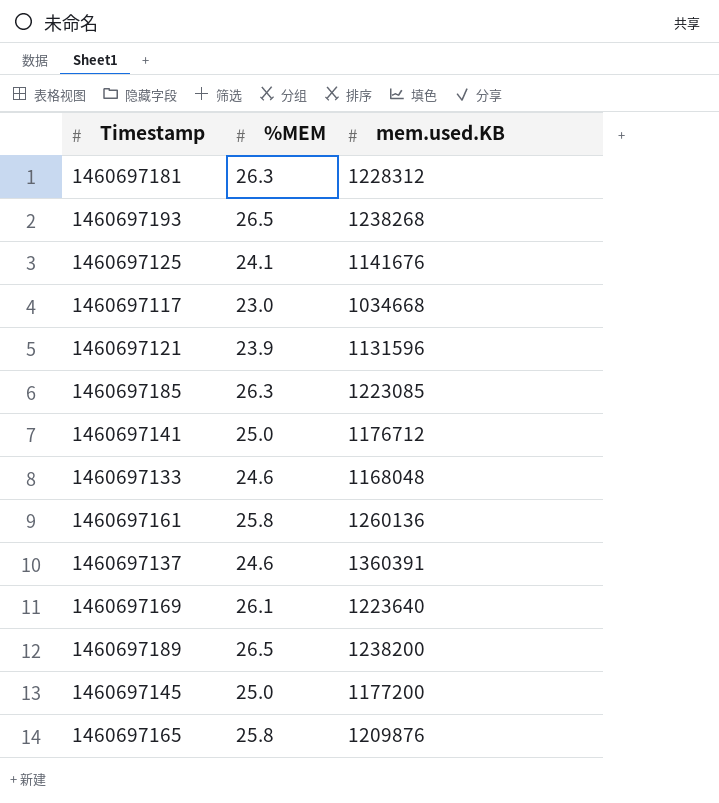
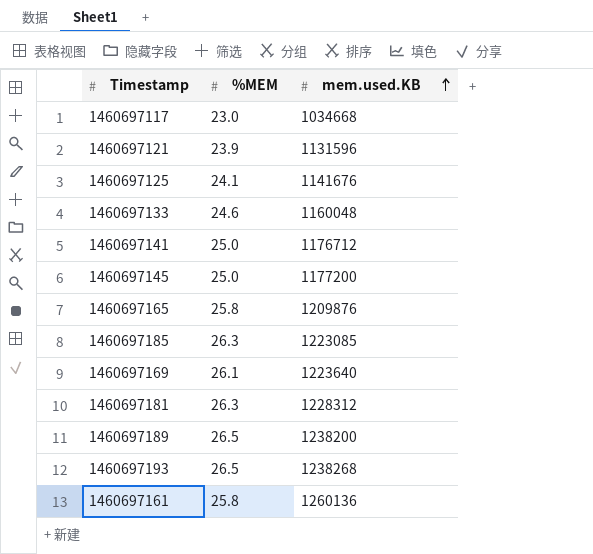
row order: none -> mem.used.KB ascending
row 1460697137: 24.6 | 1360391 -> none
1460697133 | mem.used.KB: 1168048 -> 1160048

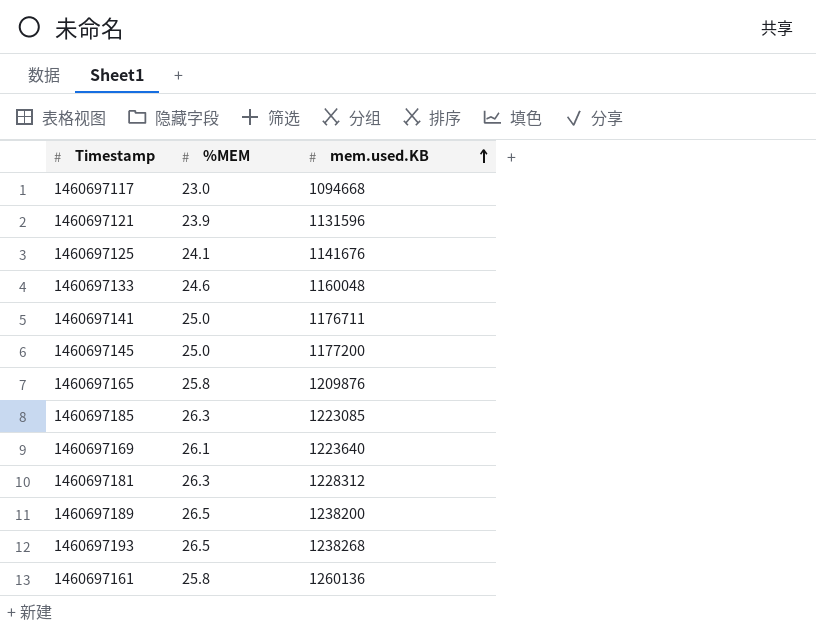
1460697117 | mem.used.KB: 1034668 -> 1094668
1460697141 | mem.used.KB: 1176712 -> 1176711

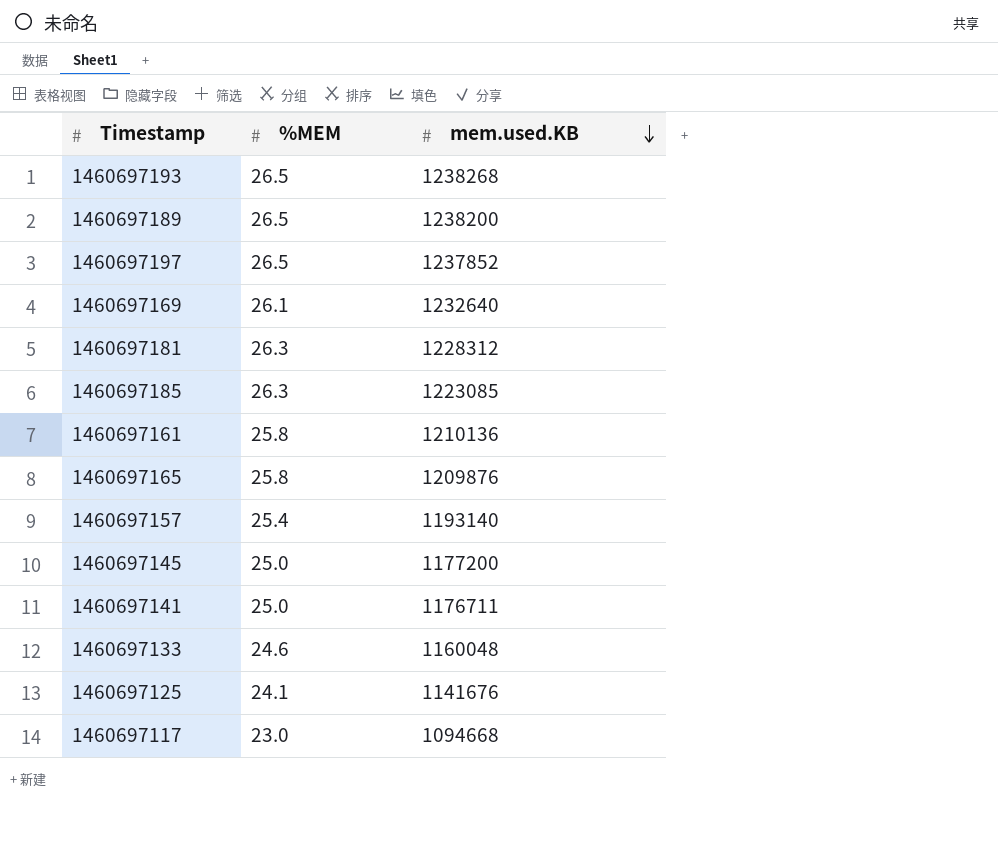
row order: mem.used.KB ascending -> mem.used.KB descending
row 1460697121: 23.9 | 1131596 -> none
row 1460697197: none -> 26.5 | 1237852
1460697169 | mem.used.KB: 1223640 -> 1232640
1460697161 | mem.used.KB: 1260136 -> 1210136
row 1460697157: none -> 25.4 | 1193140

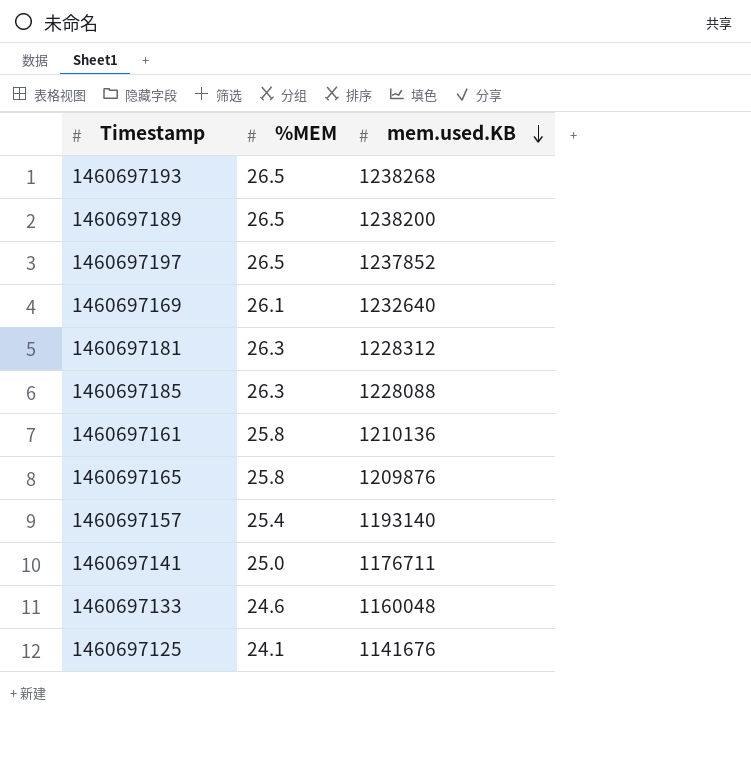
row 1460697145: 25.0 | 1177200 -> none
row 1460697117: 23.0 | 1094668 -> none
1460697185 | mem.used.KB: 1223085 -> 1228088

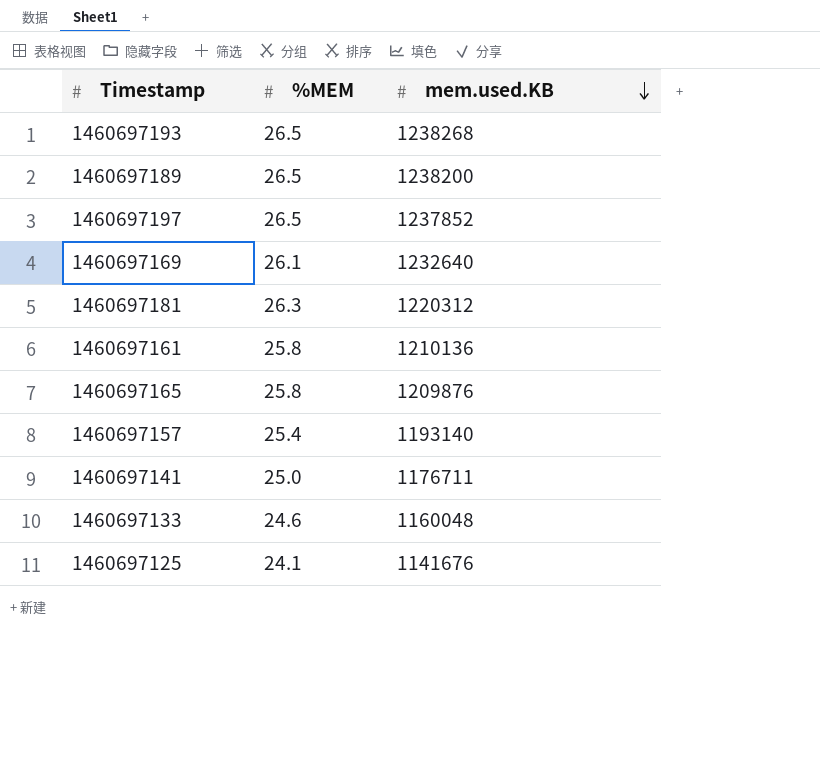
row 1460697185: 26.3 | 1228088 -> none
1460697181 | mem.used.KB: 1228312 -> 1220312

